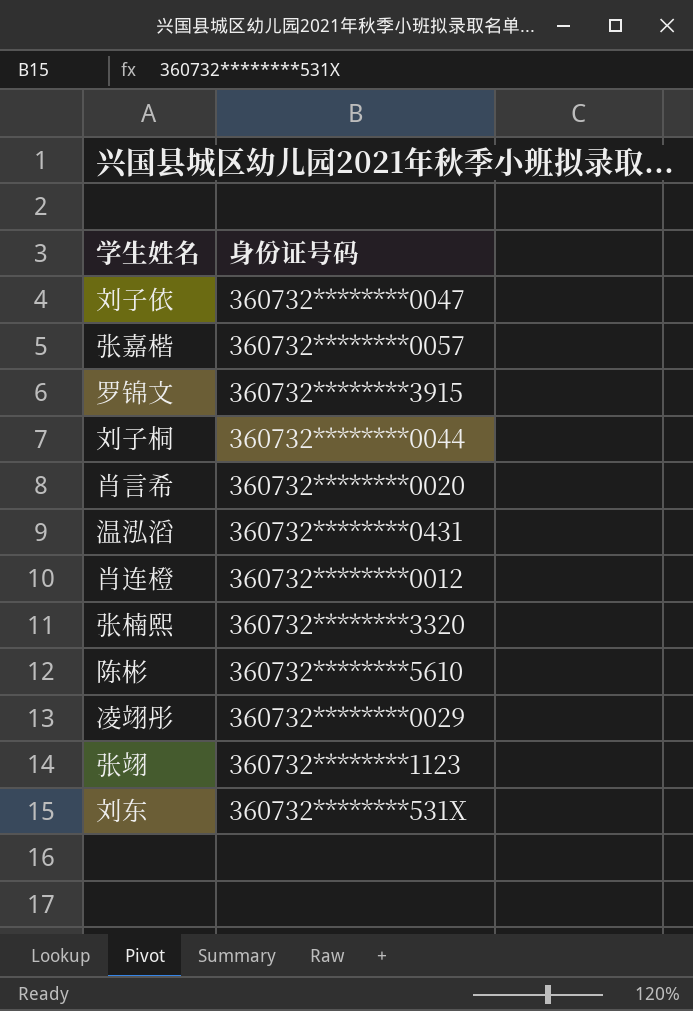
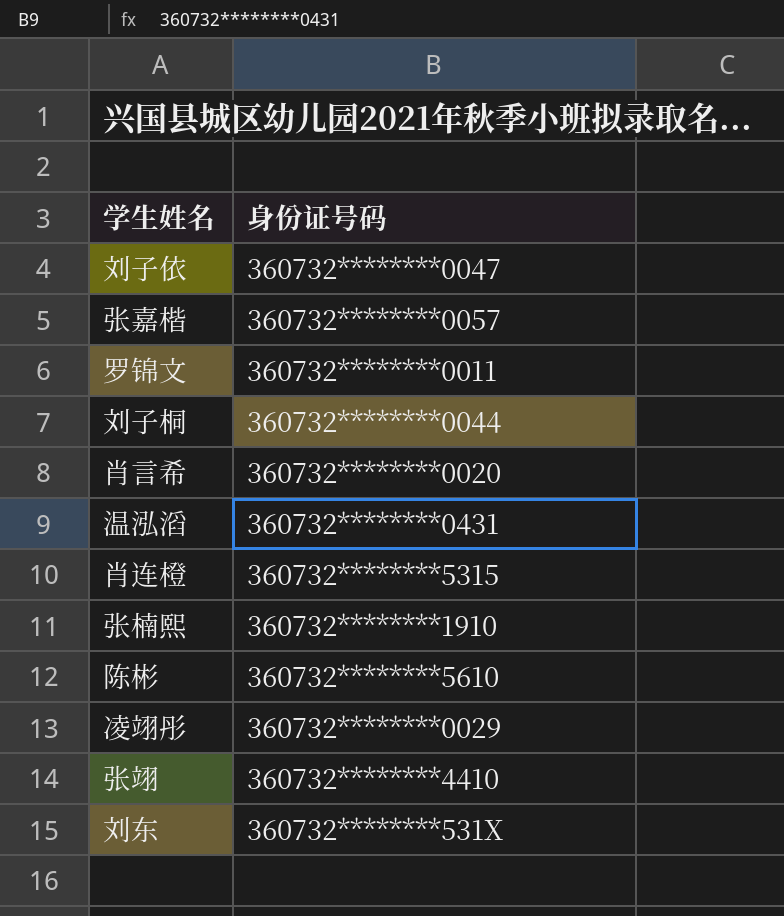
罗锦文 | 身份证号码: 360732********3915 -> 360732********0011
肖连橙 | 身份证号码: 360732********0012 -> 360732********5315
张楠熙 | 身份证号码: 360732********3320 -> 360732********1910
张翊 | 身份证号码: 360732********1123 -> 360732********4410

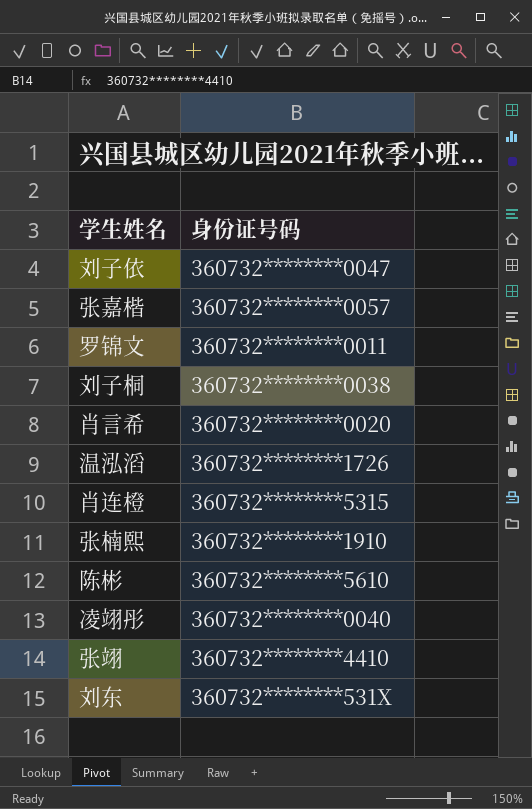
刘子桐 | 身份证号码: 360732********0044 -> 360732********0038
温泓滔 | 身份证号码: 360732********0431 -> 360732********1726
凌翊彤 | 身份证号码: 360732********0029 -> 360732********0040

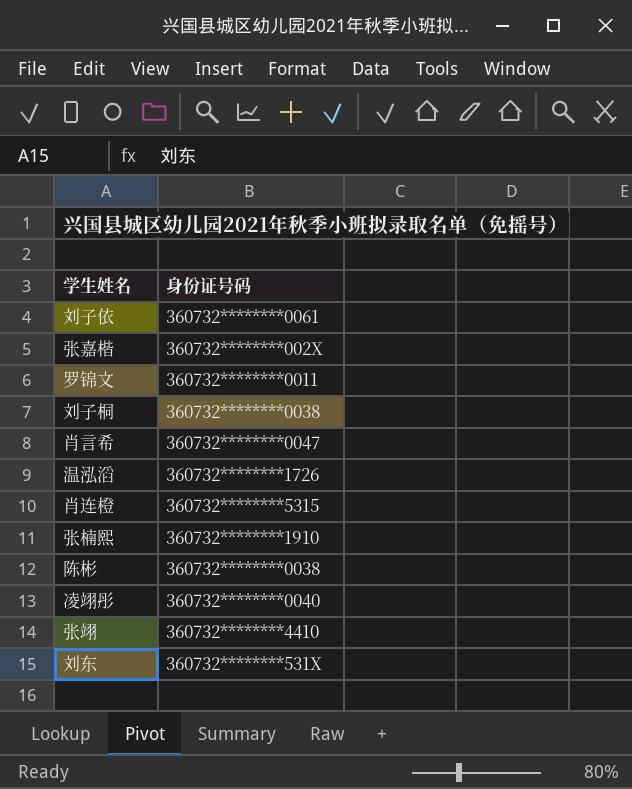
刘子依 | 身份证号码: 360732********0047 -> 360732********0061
张嘉楷 | 身份证号码: 360732********0057 -> 360732********002X
肖言希 | 身份证号码: 360732********0020 -> 360732********0047
陈彬 | 身份证号码: 360732********5610 -> 360732********0038

